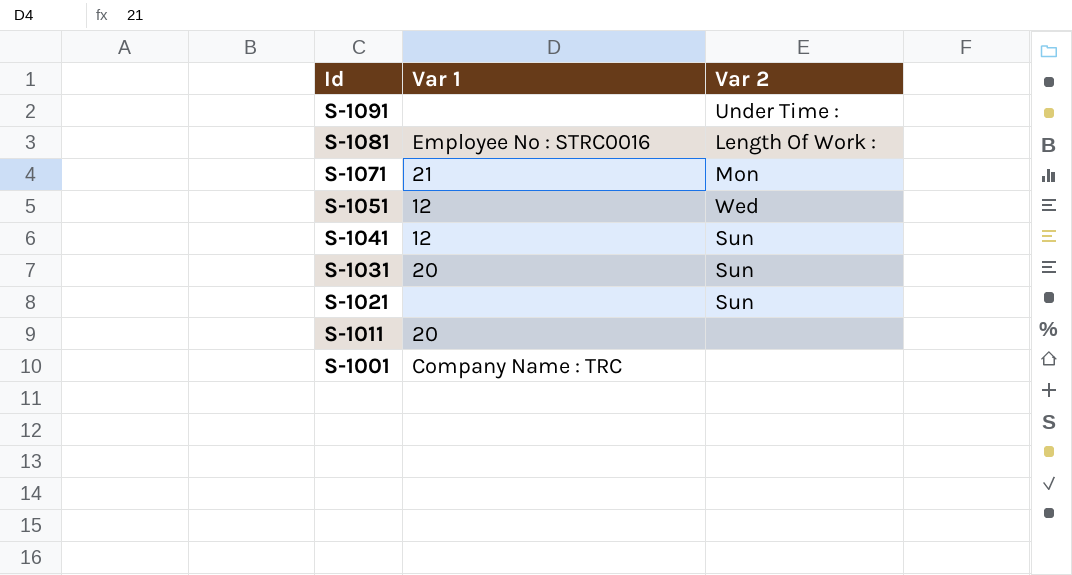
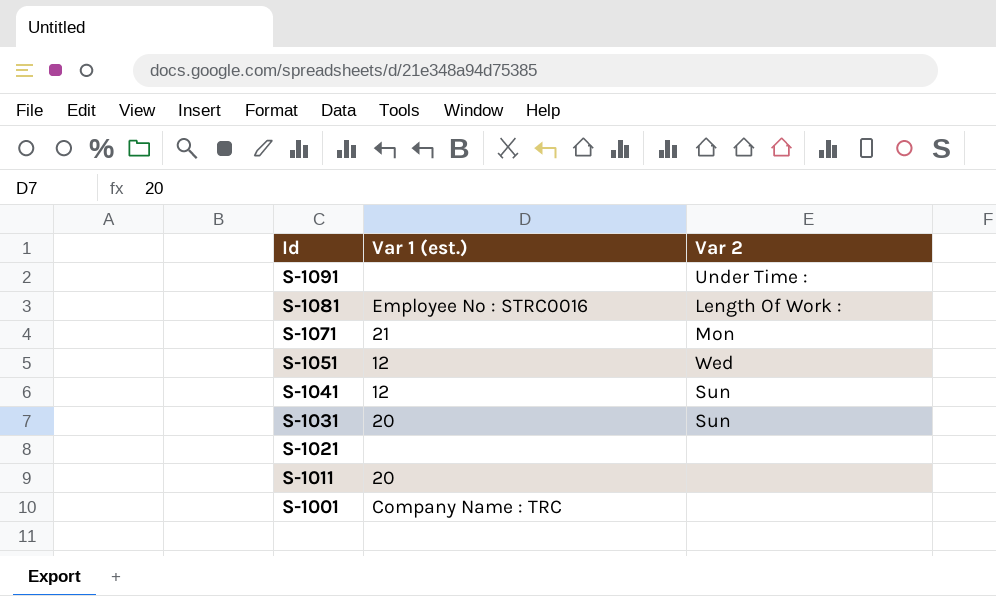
column name: Var 1 -> Var 1 (est.)
S-1021 | Var 2: Sun -> none

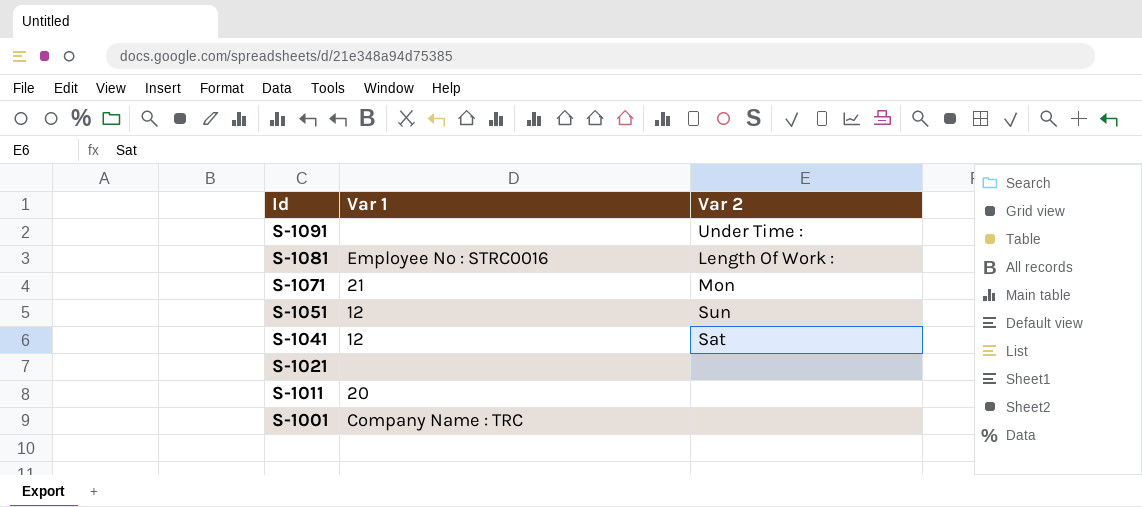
column name: Var 1 (est.) -> Var 1
row S-1031: 20 | Sun -> none
S-1051 | Var 2: Wed -> Sun
S-1041 | Var 2: Sun -> Sat

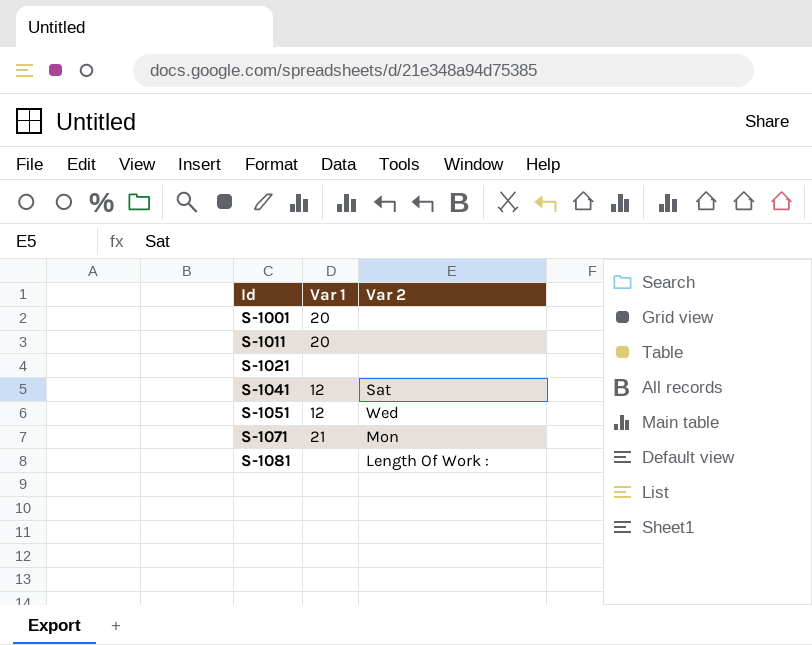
row order: Id descending -> Id ascending
row S-1091: none | Under Time : -> none
S-1001 | Var 1: Company Name : TRC -> 20
S-1051 | Var 2: Sun -> Wed
S-1081 | Var 1: Employee No : STRC0016 -> none

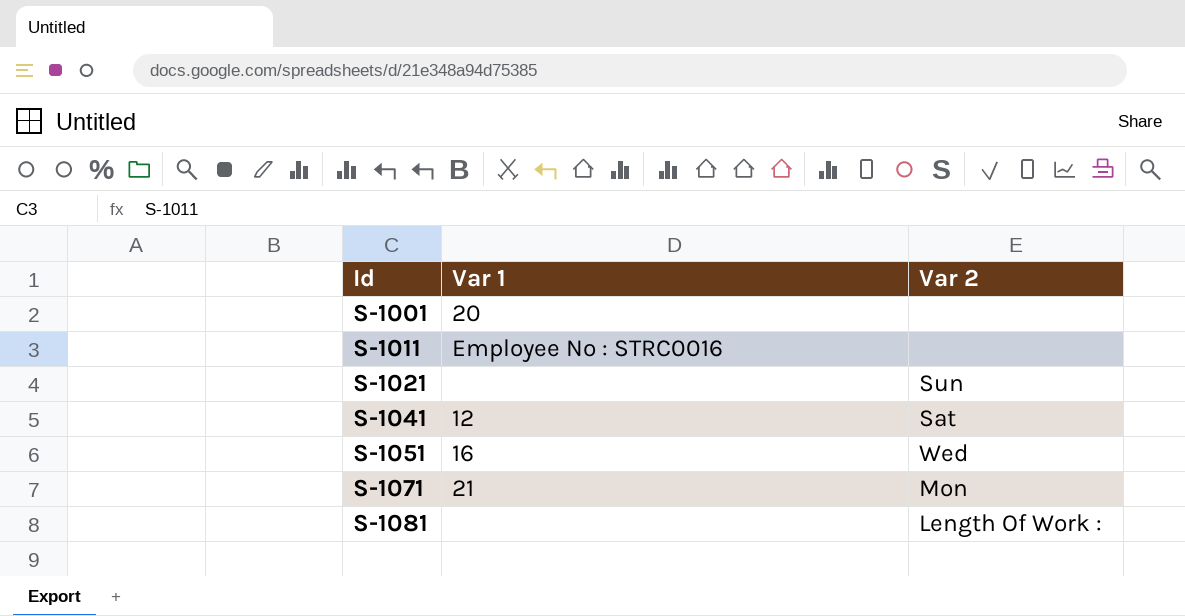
S-1011 | Var 1: 20 -> Employee No : STRC0016
S-1021 | Var 2: none -> Sun
S-1051 | Var 1: 12 -> 16

